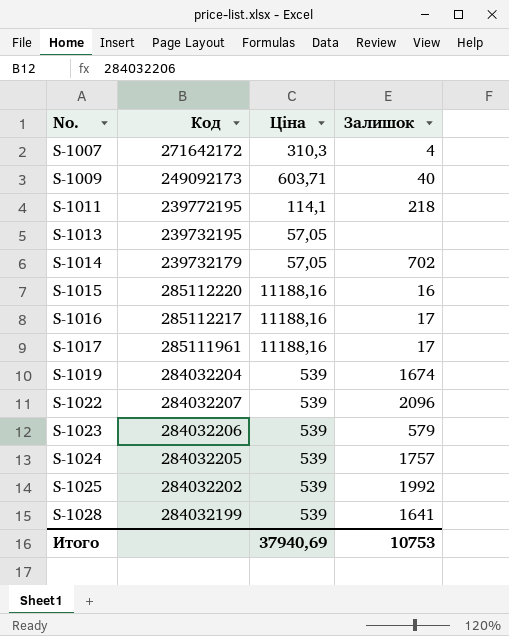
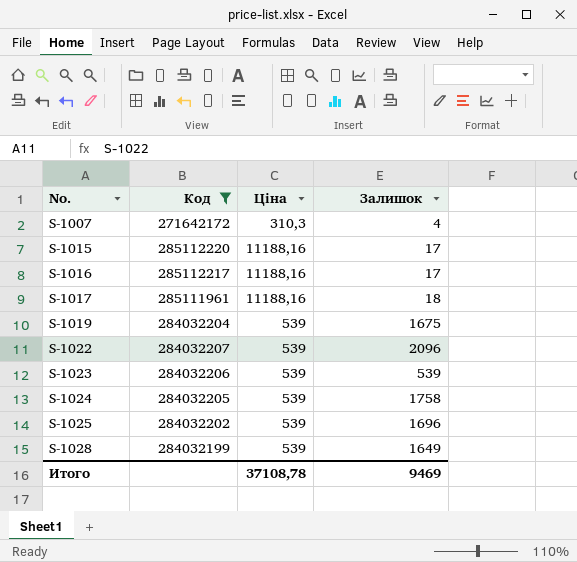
filter: none -> Код >= 271642172
S-1015 | Залишок: 16 -> 17
S-1017 | Залишок: 17 -> 18
S-1019 | Залишок: 1674 -> 1675
S-1023 | Залишок: 579 -> 539
S-1024 | Залишок: 1757 -> 1758
S-1025 | Залишок: 1992 -> 1696
S-1028 | Залишок: 1641 -> 1649
Итого | Ціна: 37940,69 -> 37108,78
Итого | Залишок: 10753 -> 9469

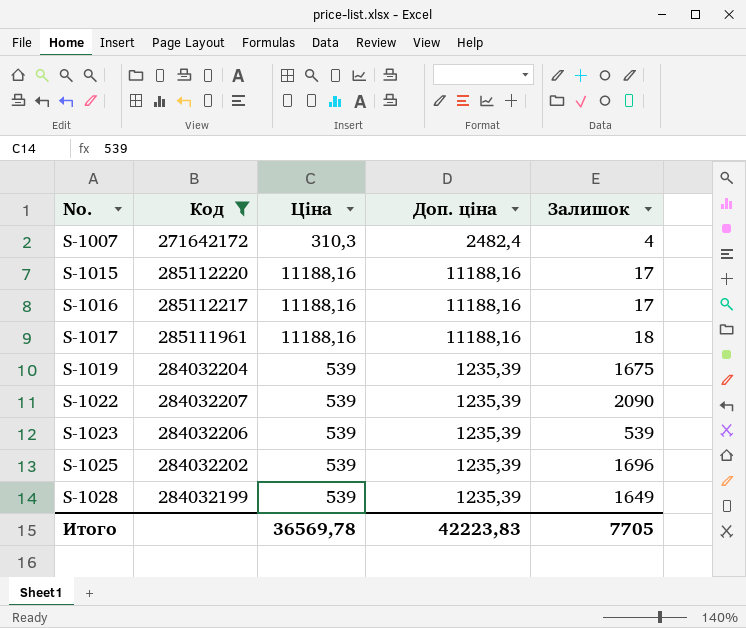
column Доп. ціна | position: none -> 4
row S-1024: 284032205 | 539 | 1758 -> none
S-1022 | Залишок: 2096 -> 2090
Итого | Ціна: 37108,78 -> 36569,78
Итого | Залишок: 9469 -> 7705

